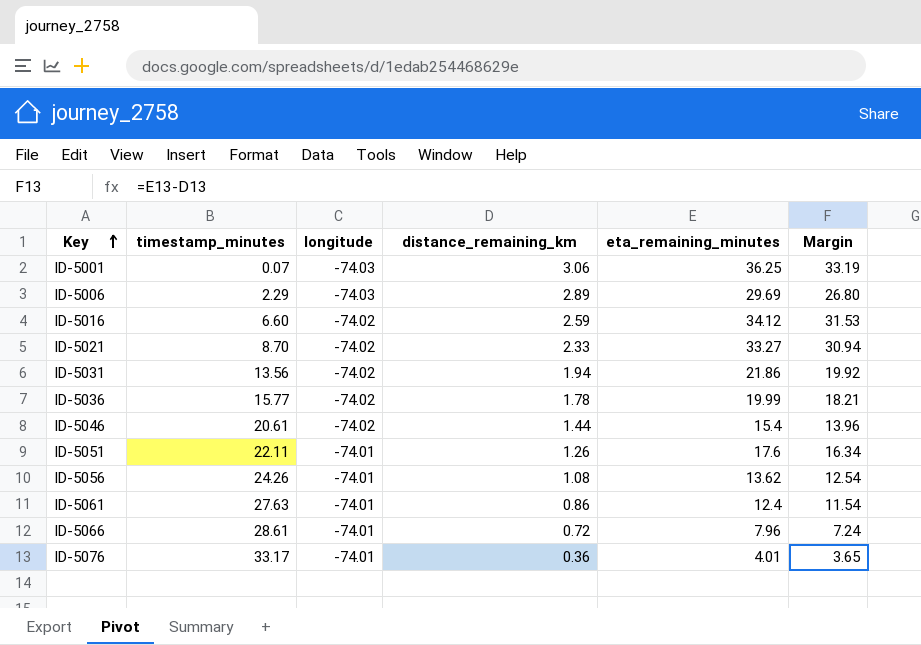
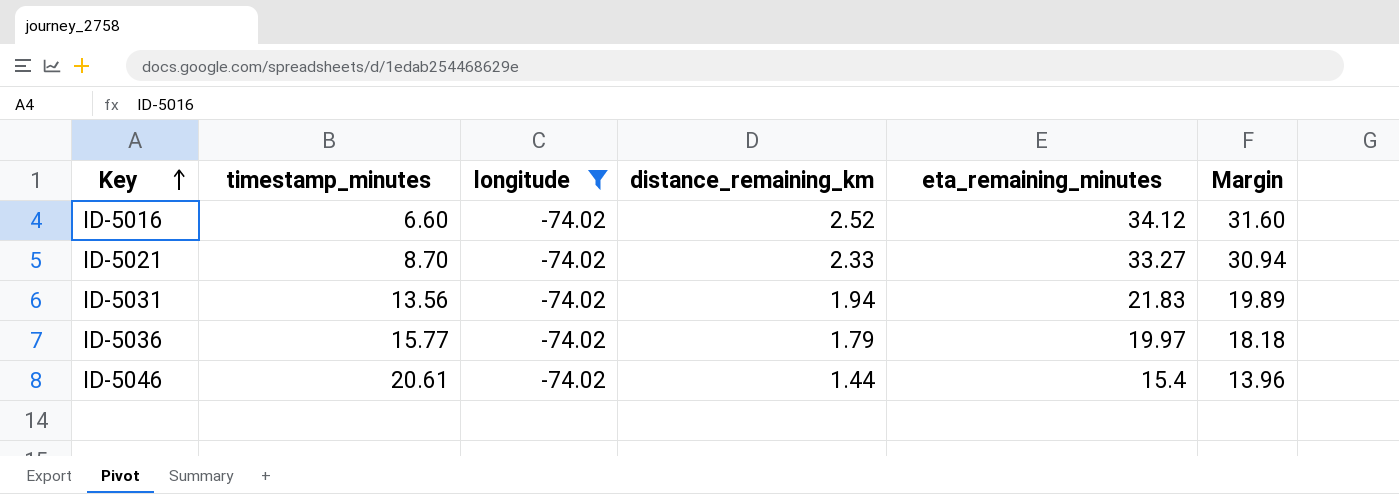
filter: none -> longitude = -74.02
ID-5016 | distance_remaining_km: 2.59 -> 2.52
ID-5016 | Margin: 31.53 -> 31.60
ID-5031 | eta_remaining_minutes: 21.86 -> 21.83
ID-5031 | Margin: 19.92 -> 19.89
ID-5036 | distance_remaining_km: 1.78 -> 1.79
ID-5036 | eta_remaining_minutes: 19.99 -> 19.97
ID-5036 | Margin: 18.21 -> 18.18

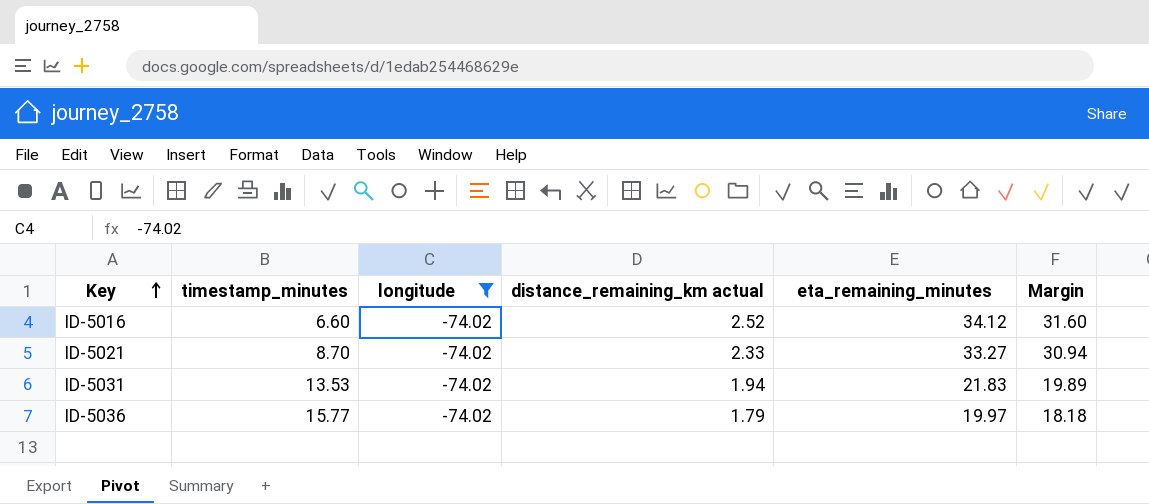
column name: distance_remaining_km -> distance_remaining_km actual
row ID-5046: 20.61 | -74.02 | 1.44 | 15.4 | 13.96 -> none
ID-5031 | timestamp_minutes: 13.56 -> 13.53

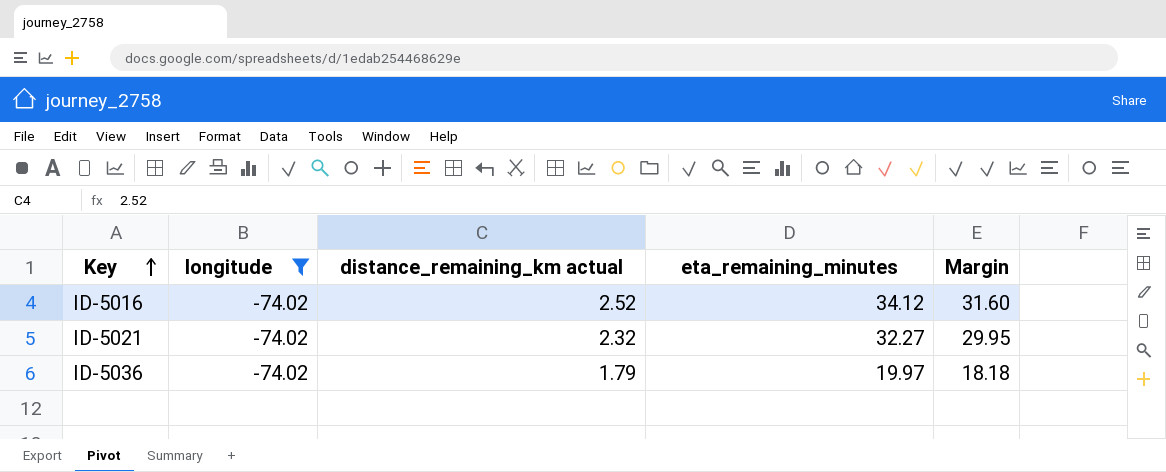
column timestamp_minutes | position: 2 -> none
row ID-5031: 13.53 | -74.02 | 1.94 | 21.83 | 19.89 -> none
ID-5021 | distance_remaining_km actual: 2.33 -> 2.32
ID-5021 | eta_remaining_minutes: 33.27 -> 32.27
ID-5021 | Margin: 30.94 -> 29.95

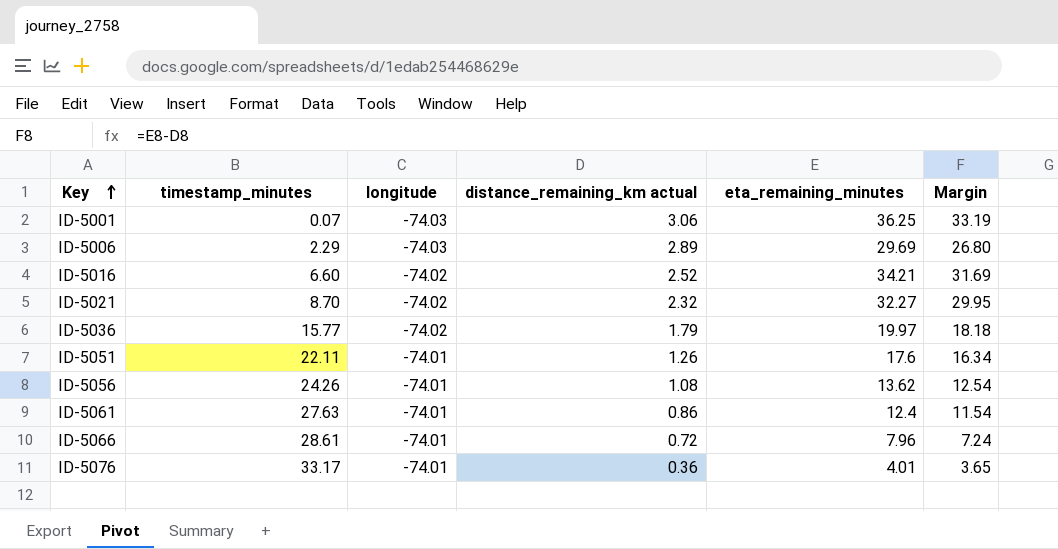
filter: longitude = -74.02 -> none
column timestamp_minutes | position: none -> 2
ID-5016 | eta_remaining_minutes: 34.12 -> 34.21
ID-5016 | Margin: 31.60 -> 31.69

